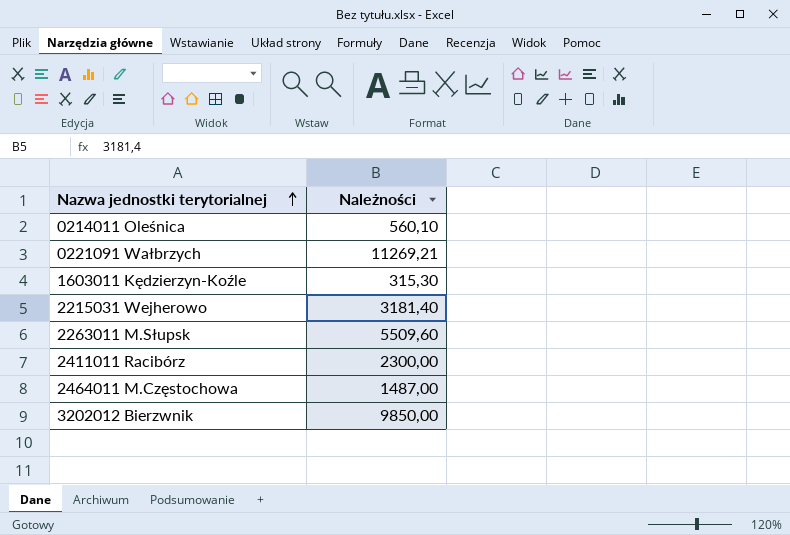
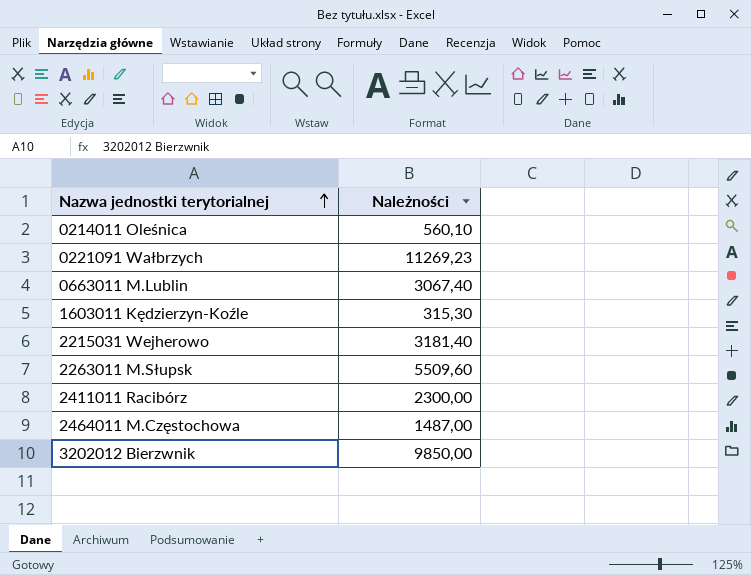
0221091 Wałbrzych | Należności: 11269,21 -> 11269,23
row 0663011 M.Lublin: none -> 3067,40

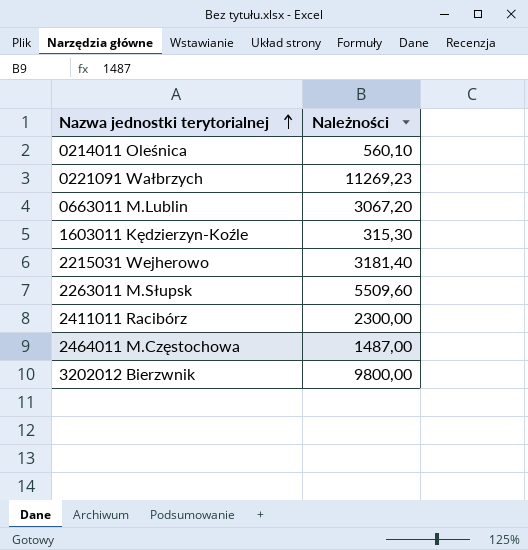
0663011 M.Lublin | Należności: 3067,40 -> 3067,20
3202012 Bierzwnik | Należności: 9850,00 -> 9800,00

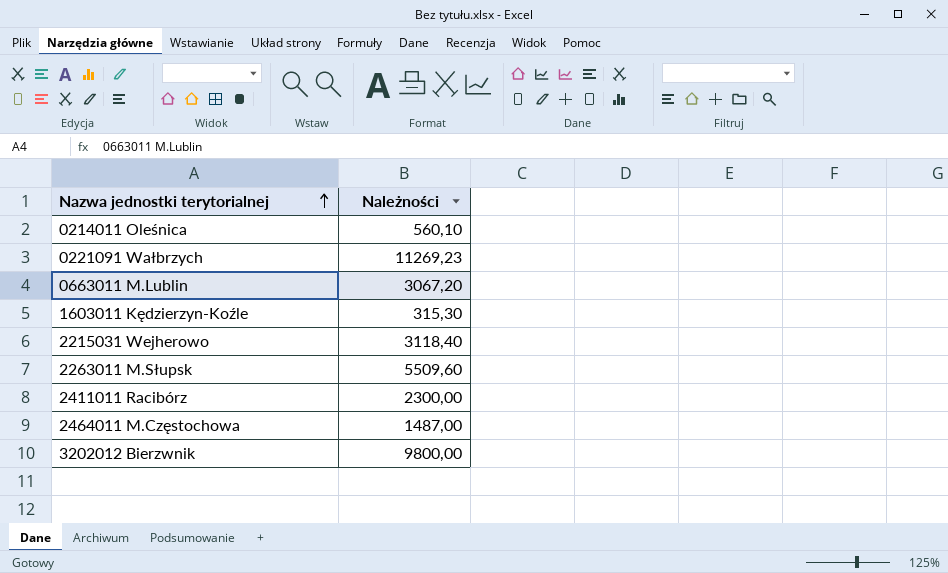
2215031 Wejherowo | Należności: 3181,40 -> 3118,40

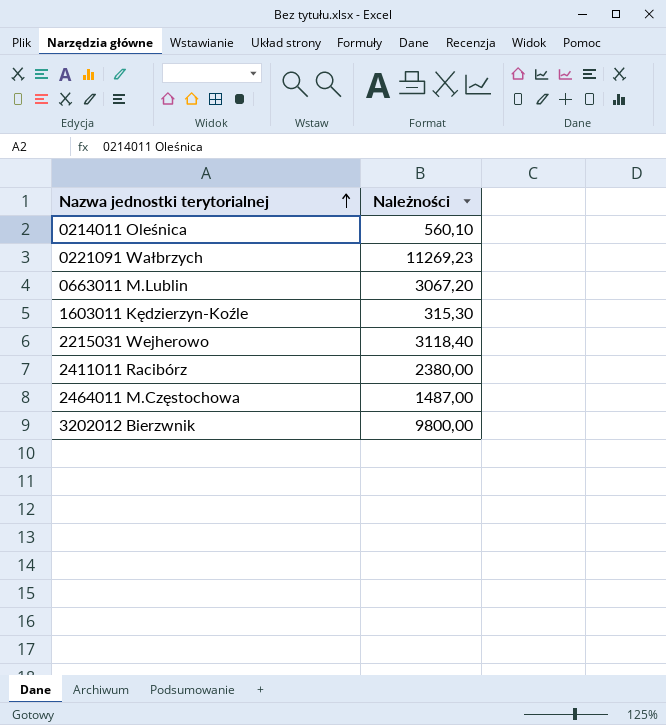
row 2263011 M.Słupsk: 5509,60 -> none
2411011 Racibórz | Należności: 2300,00 -> 2380,00

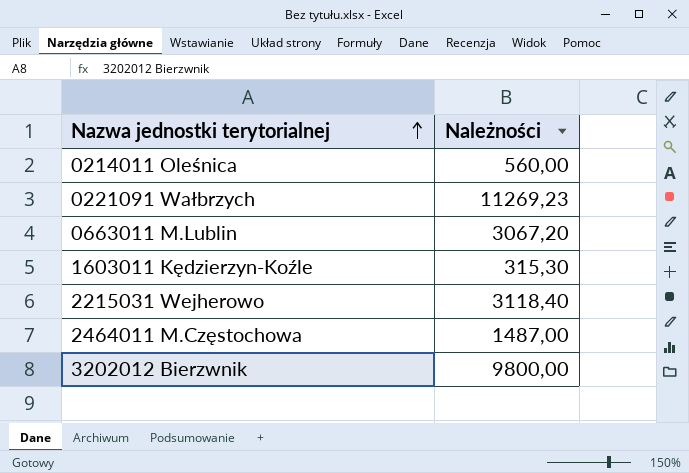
row 2411011 Racibórz: 2380,00 -> none
0214011 Oleśnica | Należności: 560,10 -> 560,00

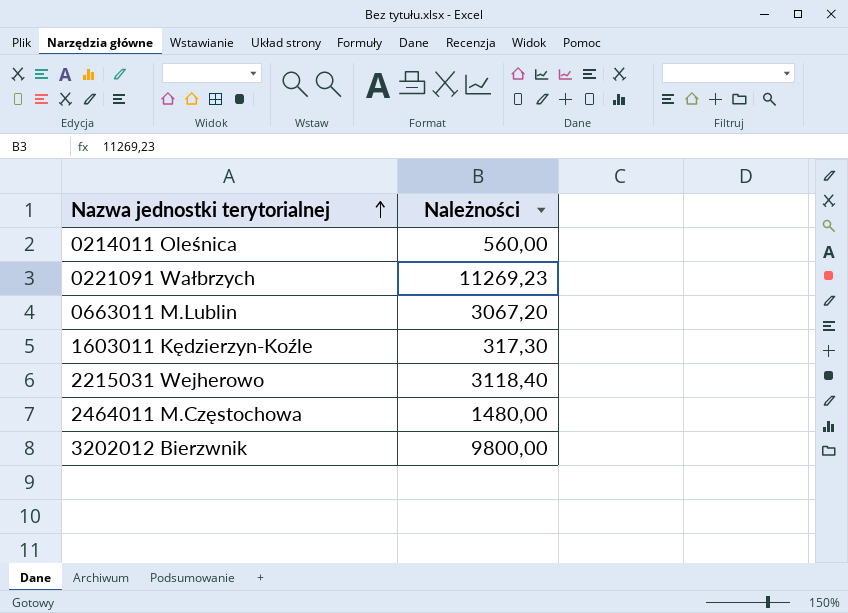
1603011 Kędzierzyn-Koźle | Należności: 315,30 -> 317,30
2464011 M.Częstochowa | Należności: 1487,00 -> 1480,00

